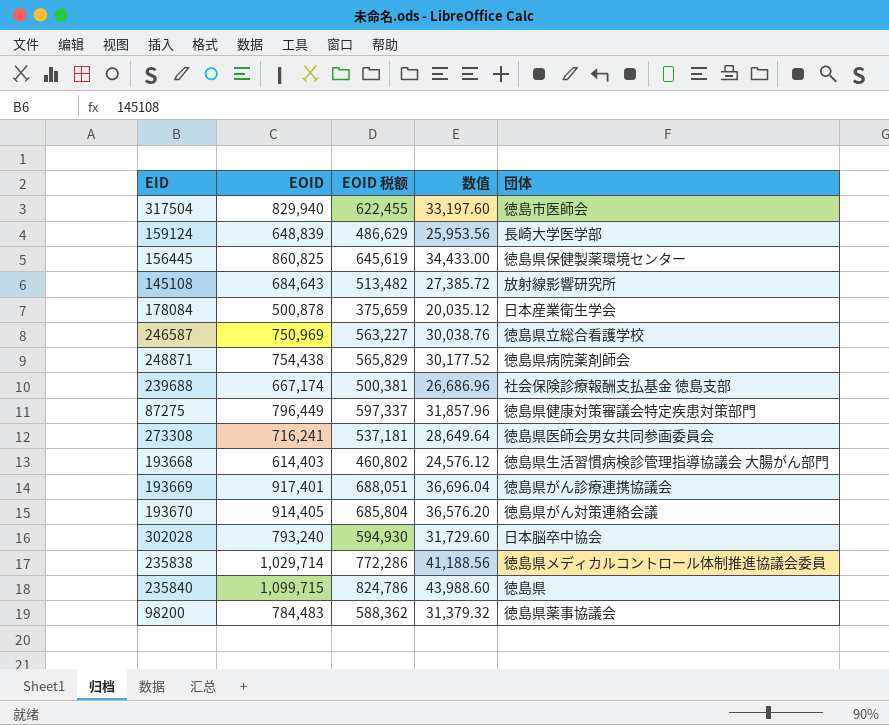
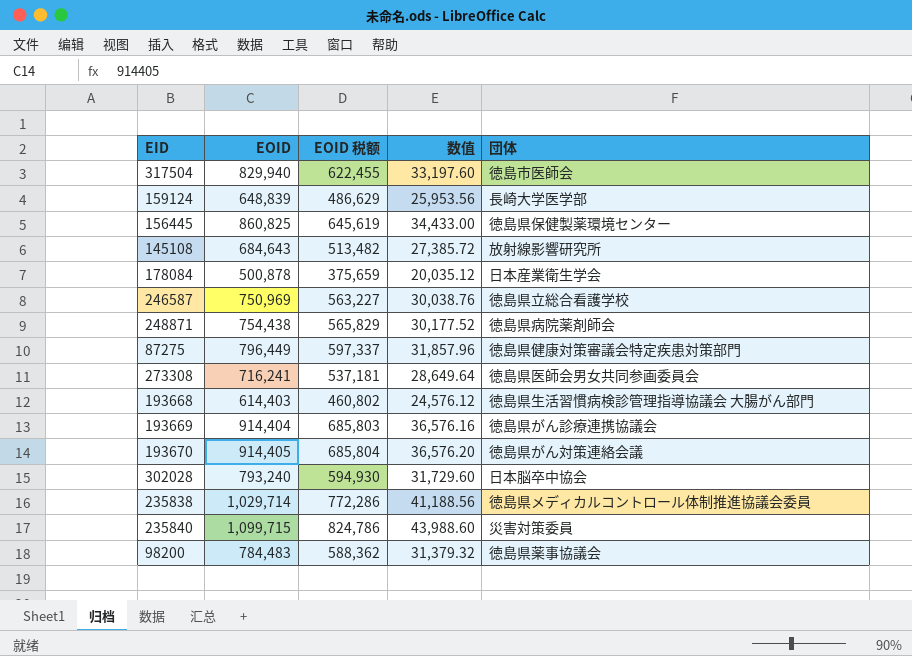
row 239688: 667,174 | 500,381 | 26,686.96 | 社会保険診療報酬支払基金 徳島支部 -> none
193669 | EOID: 917,401 -> 914,404
193669 | EOID 税额: 688,051 -> 685,803
193669 | 数值: 36,696.04 -> 36,576.16
235840 | 団体: 徳島県 -> 災害対策委員

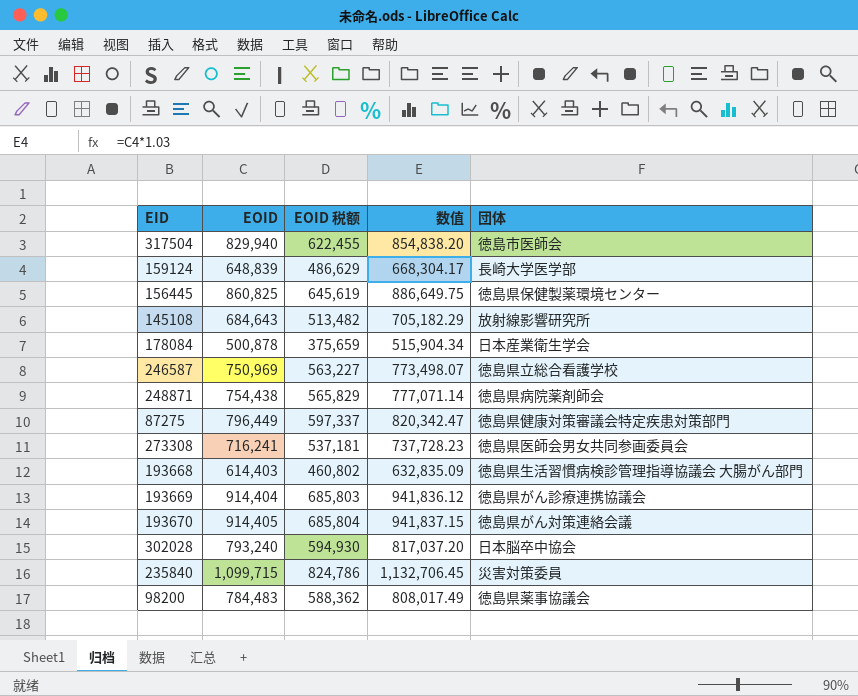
column 数值 | formula: [EOID] * 0.04 -> [EOID] * 1.03
row 235838: 1,029,714 | 772,286 | 41,188.56 | 徳島県メディカルコントロール体制推進協議会委員 -> none

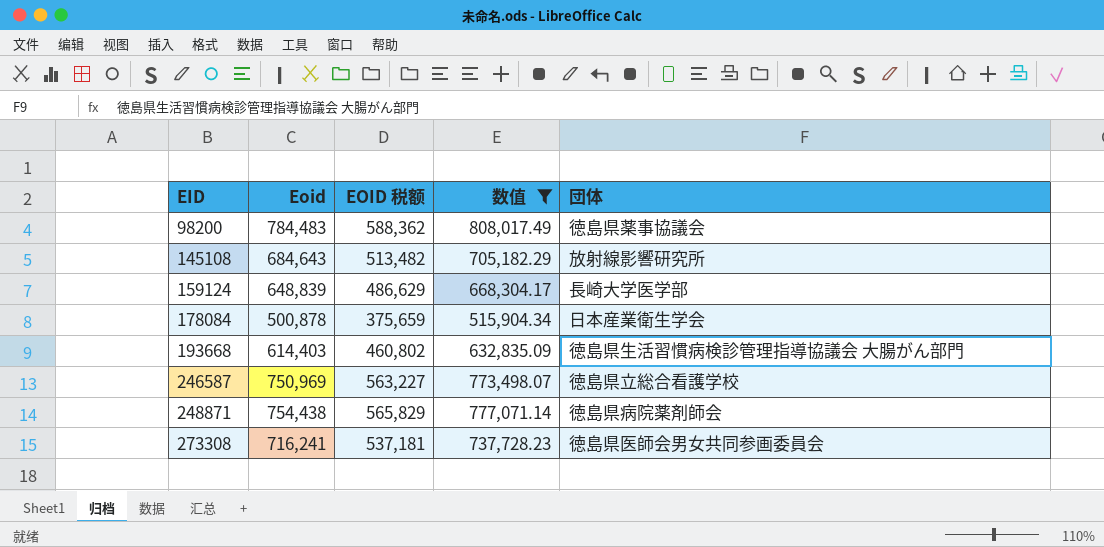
filter: none -> 数值 <= 808,017.49
row order: none -> EID ascending
column name: EOID -> Eoid

